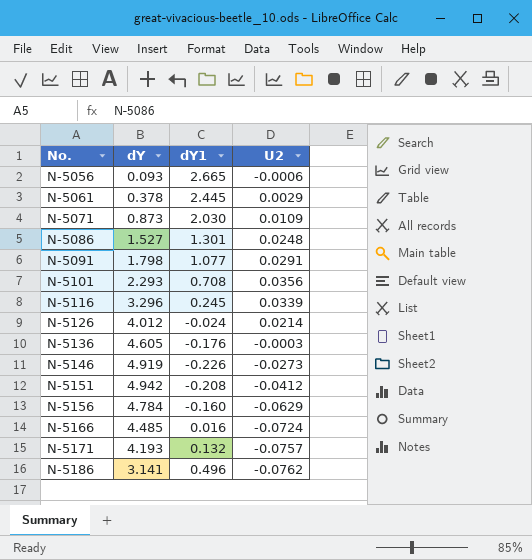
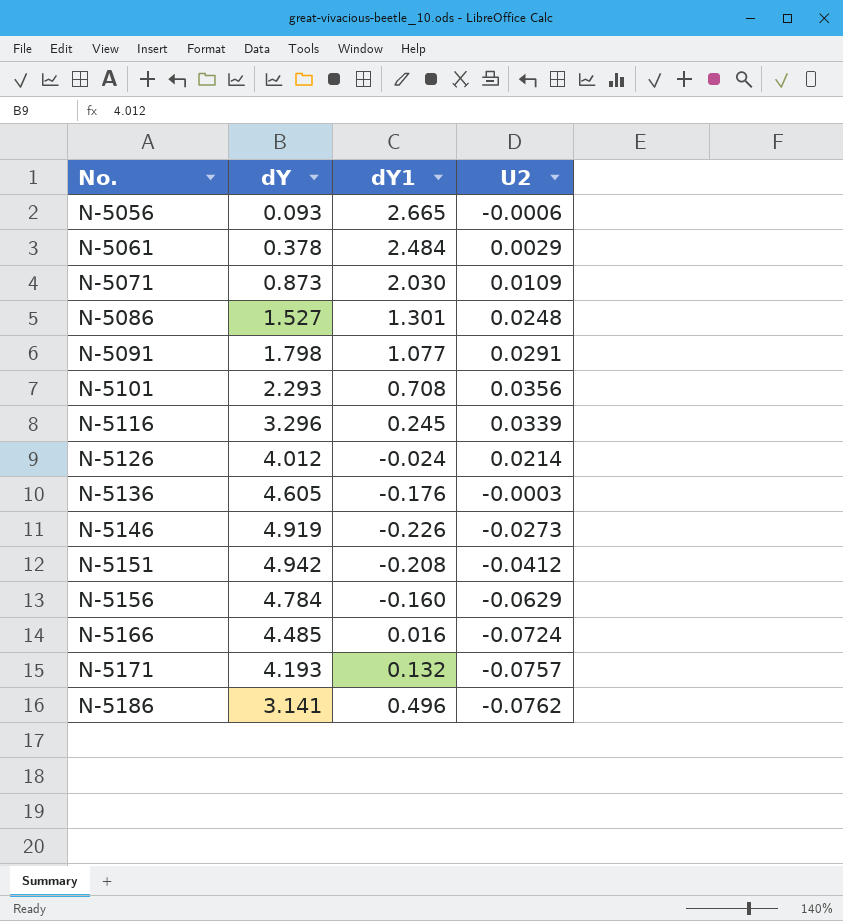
N-5061 | dY1: 2.445 -> 2.484

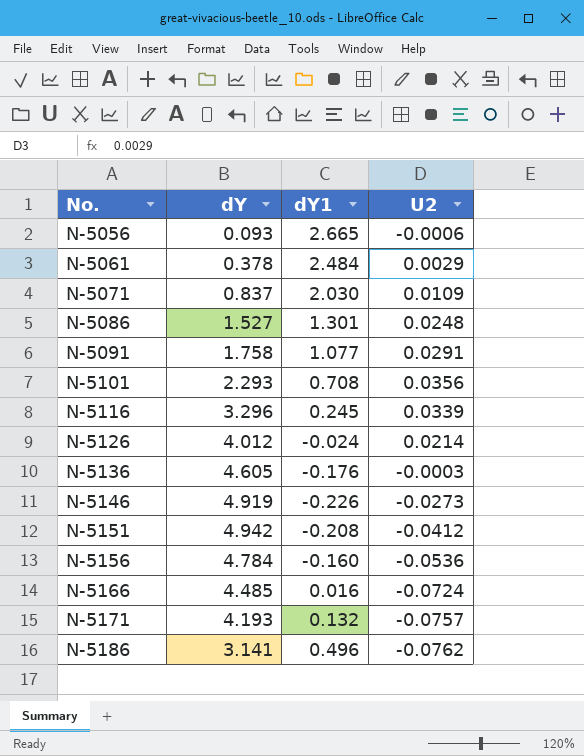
N-5071 | dY: 0.873 -> 0.837
N-5091 | dY: 1.798 -> 1.758
N-5156 | U2: -0.0629 -> -0.0536

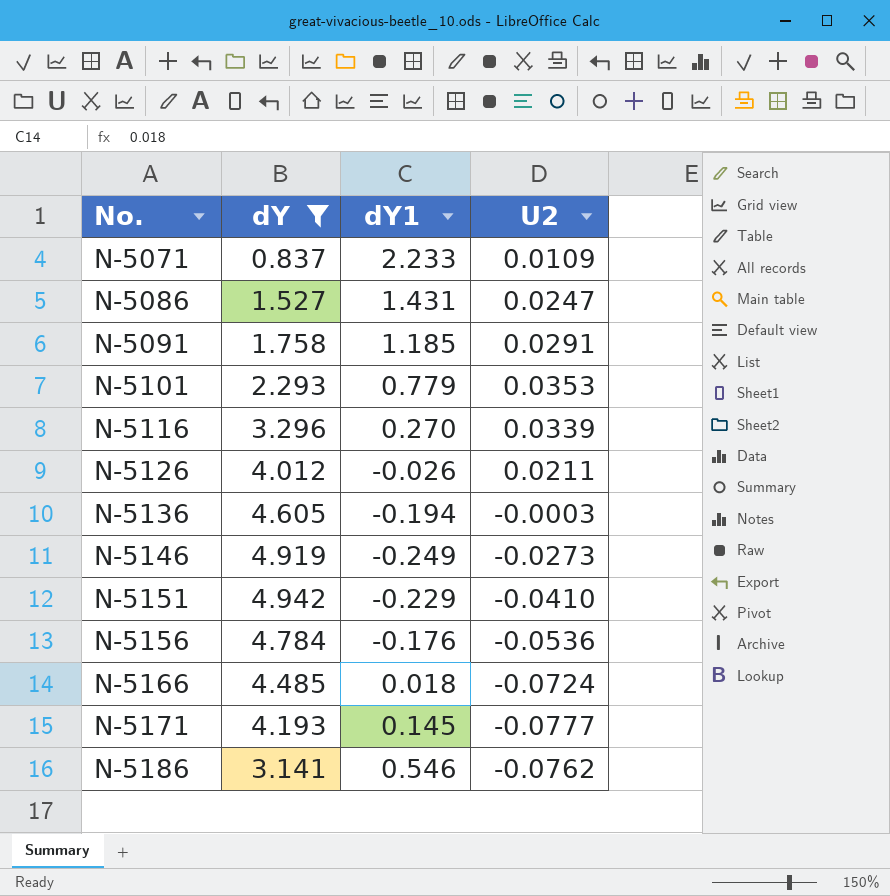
filter: none -> dY >= 0.837
N-5071 | dY1: 2.030 -> 2.233
N-5086 | dY1: 1.301 -> 1.431
N-5086 | U2: 0.0248 -> 0.0247
N-5091 | dY1: 1.077 -> 1.185
N-5101 | dY1: 0.708 -> 0.779
N-5101 | U2: 0.0356 -> 0.0353
N-5116 | dY1: 0.245 -> 0.270
N-5126 | dY1: -0.024 -> -0.026
N-5126 | U2: 0.0214 -> 0.0211
N-5136 | dY1: -0.176 -> -0.194
N-5146 | dY1: -0.226 -> -0.249
N-5151 | dY1: -0.208 -> -0.229
N-5151 | U2: -0.0412 -> -0.0410
N-5156 | dY1: -0.160 -> -0.176
N-5166 | dY1: 0.016 -> 0.018
N-5171 | dY1: 0.132 -> 0.145
N-5171 | U2: -0.0757 -> -0.0777
N-5186 | dY1: 0.496 -> 0.546

